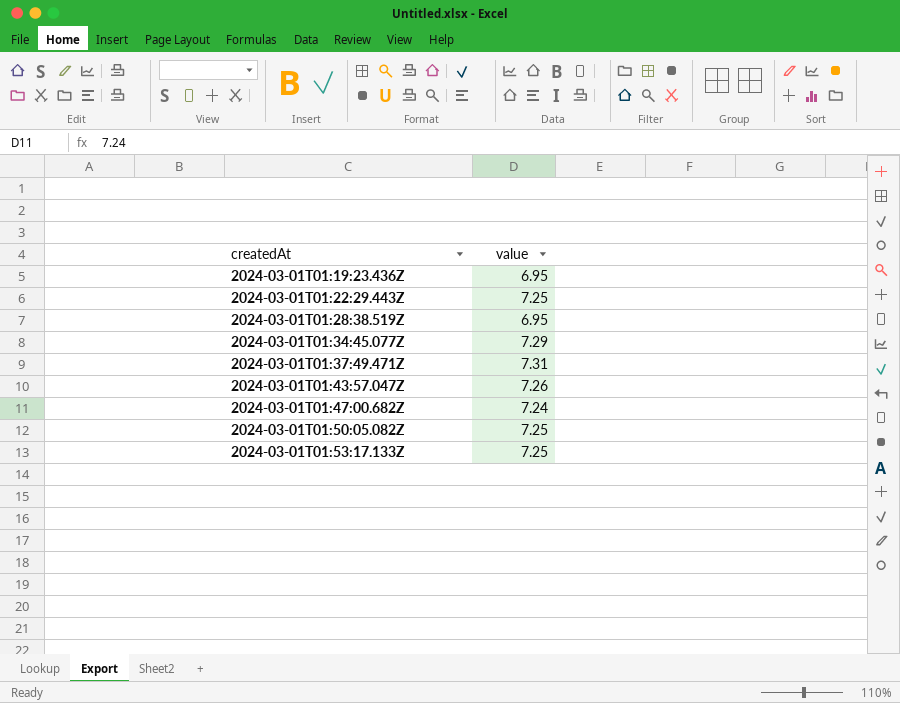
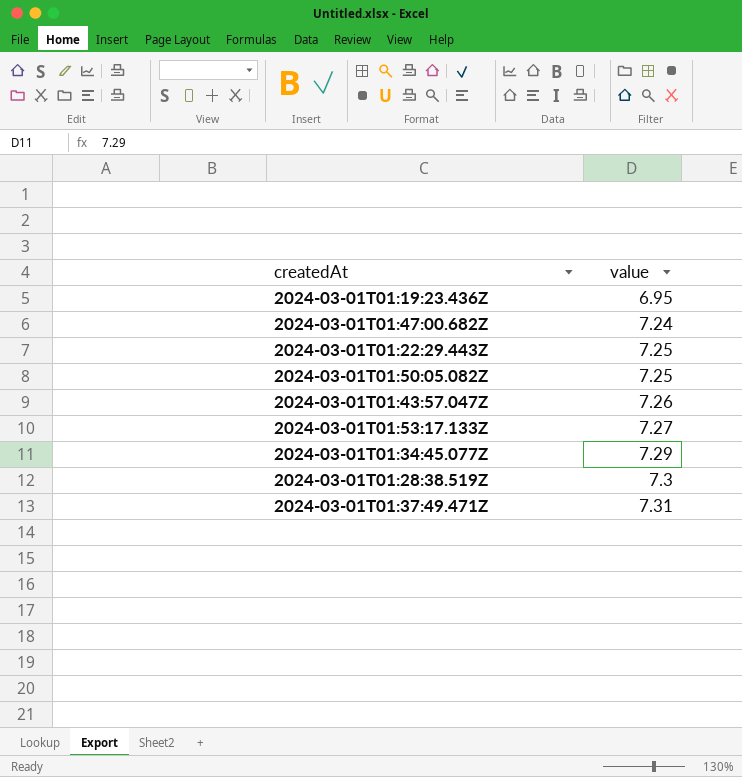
row order: createdAt ascending -> value ascending
2024-03-01T01:53:17.133Z | value: 7.25 -> 7.27
2024-03-01T01:28:38.519Z | value: 6.95 -> 7.3

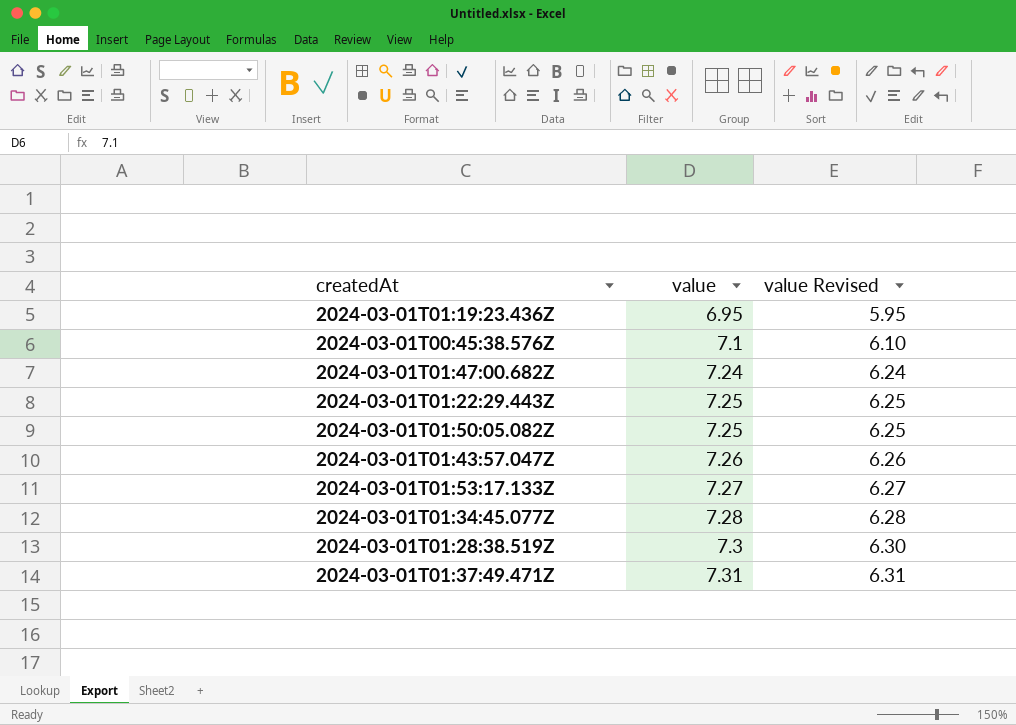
column value Revised | formula: none -> [value] - 1
row 2024-03-01T00:45:38.576Z: none -> 7.1 | 6.10
2024-03-01T01:34:45.077Z | value: 7.29 -> 7.28

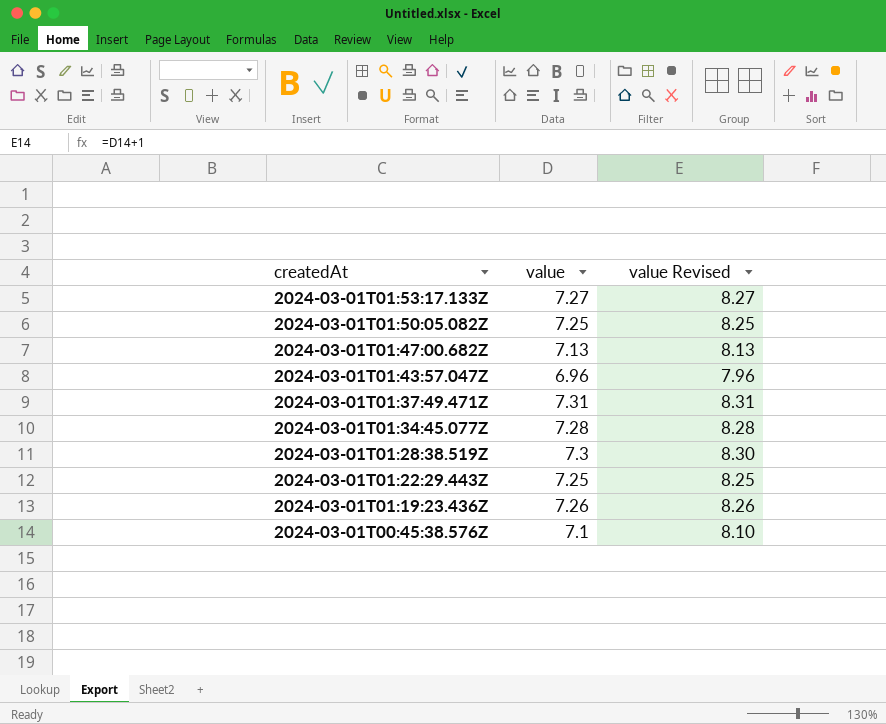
row order: value ascending -> createdAt descending
column value Revised | formula: [value] - 1 -> [value] + 1
2024-03-01T01:47:00.682Z | value: 7.24 -> 7.13
2024-03-01T01:43:57.047Z | value: 7.26 -> 6.96
2024-03-01T01:19:23.436Z | value: 6.95 -> 7.26

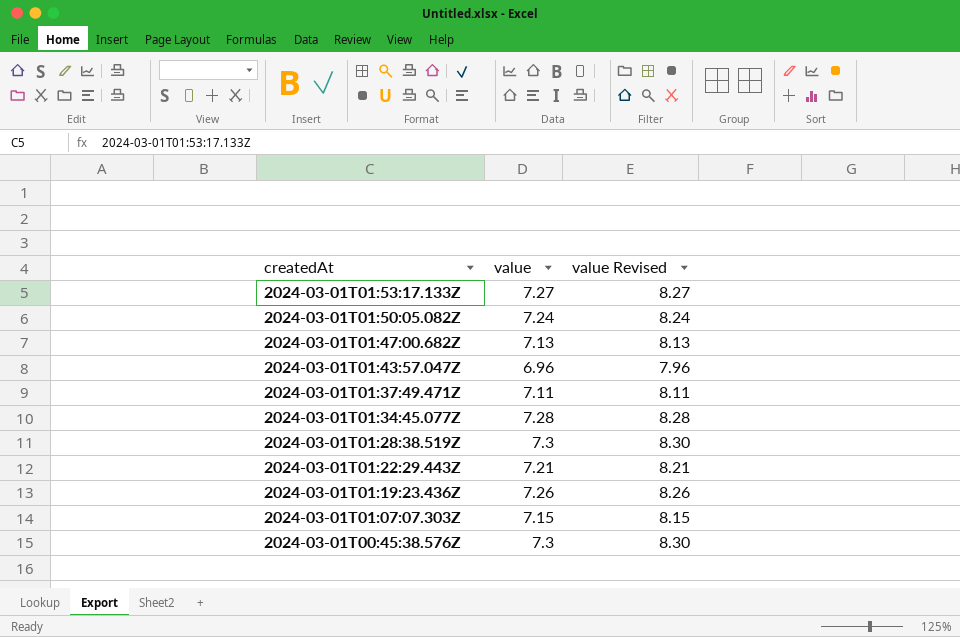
2024-03-01T01:50:05.082Z | value: 7.25 -> 7.24
2024-03-01T01:50:05.082Z | value Revised: 8.25 -> 8.24
2024-03-01T01:37:49.471Z | value: 7.31 -> 7.11
2024-03-01T01:37:49.471Z | value Revised: 8.31 -> 8.11
2024-03-01T01:22:29.443Z | value: 7.25 -> 7.21
2024-03-01T01:22:29.443Z | value Revised: 8.25 -> 8.21
row 2024-03-01T01:07:07.303Z: none -> 7.15 | 8.15
2024-03-01T00:45:38.576Z | value: 7.1 -> 7.3
2024-03-01T00:45:38.576Z | value Revised: 8.10 -> 8.30

